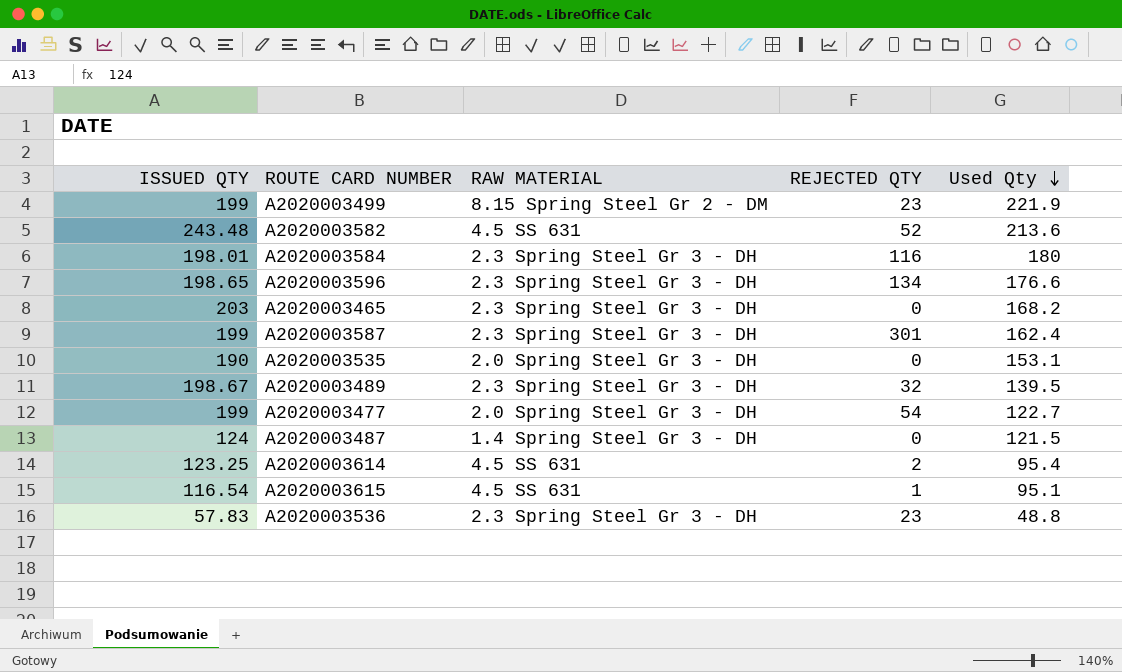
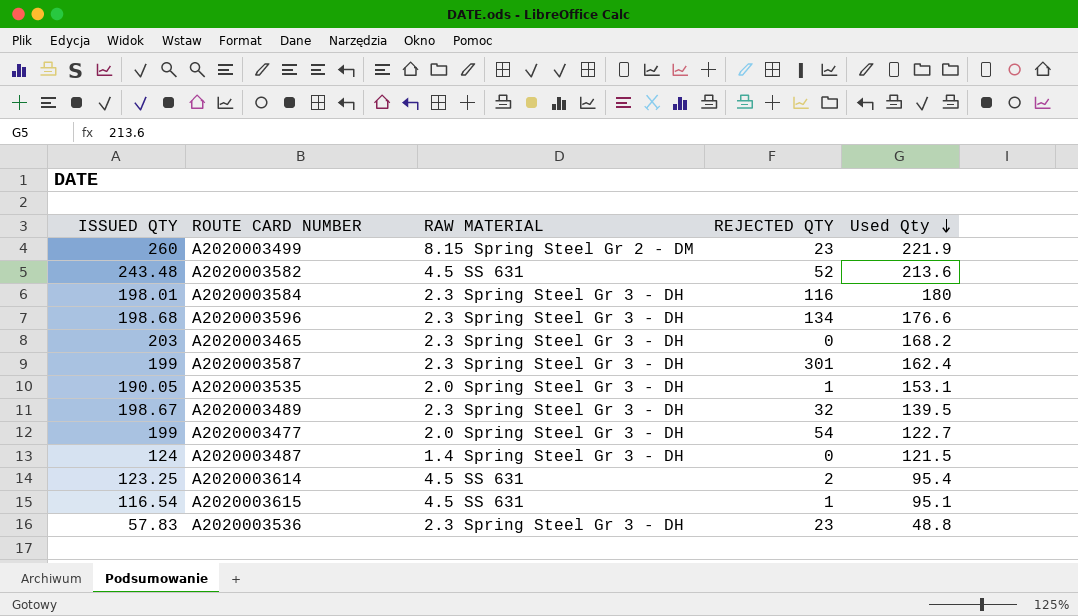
A2020003499 | ISSUED QTY: 199 -> 260
A2020003596 | ISSUED QTY: 198.65 -> 198.68
A2020003535 | ISSUED QTY: 190 -> 190.05
A2020003535 | REJECTED QTY: 0 -> 1

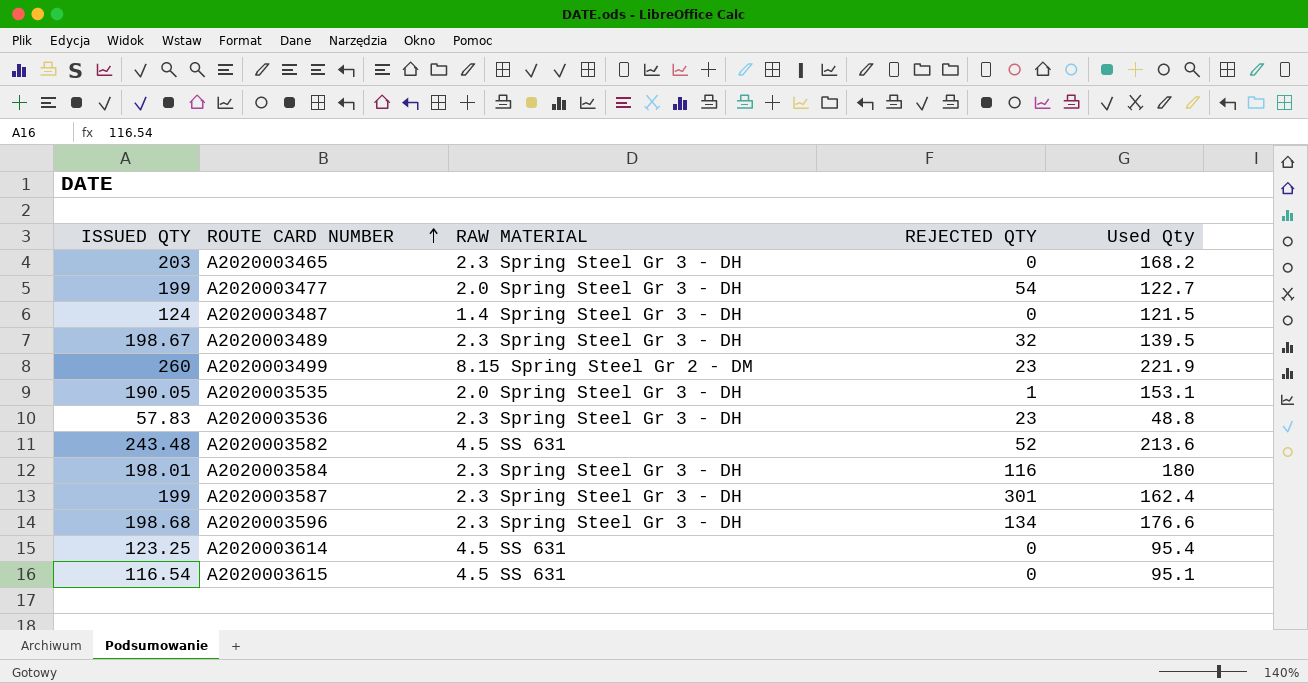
row order: Used Qty descending -> ROUTE CARD NUMBER ascending
A2020003614 | REJECTED QTY: 2 -> 0
A2020003615 | REJECTED QTY: 1 -> 0

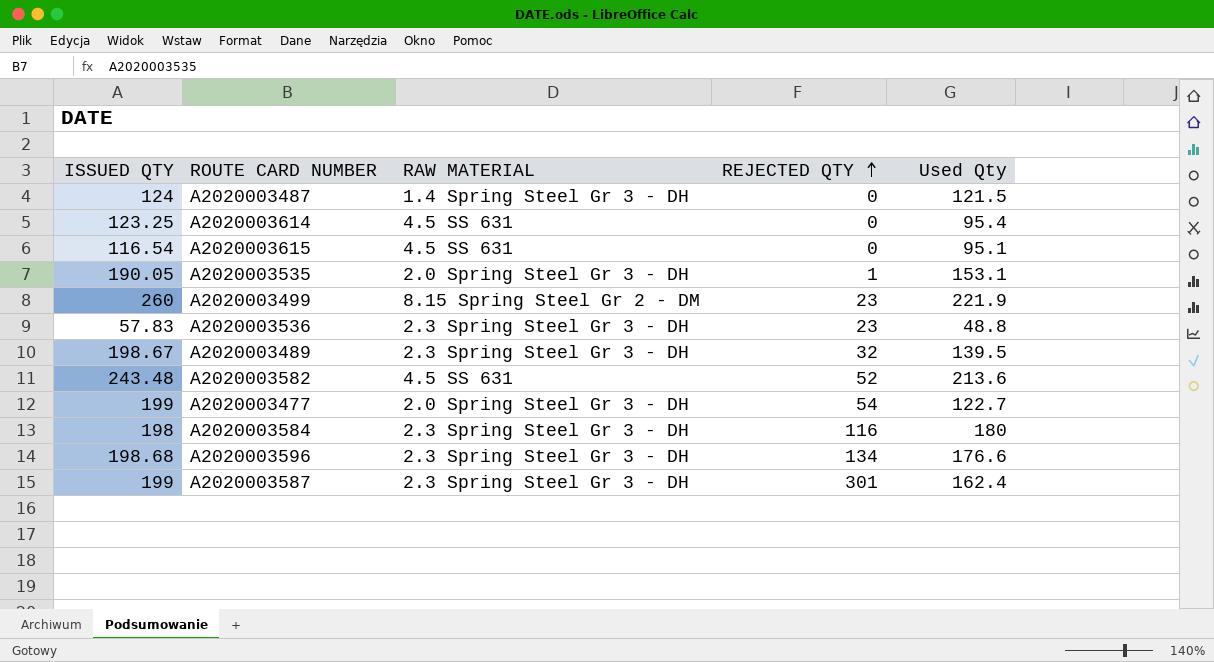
row order: ROUTE CARD NUMBER ascending -> REJECTED QTY ascending
row A2020003465: 203 | 2.3 Spring Steel Gr 3 - DH | 0 | 168.2 -> none
A2020003584 | ISSUED QTY: 198.01 -> 198

